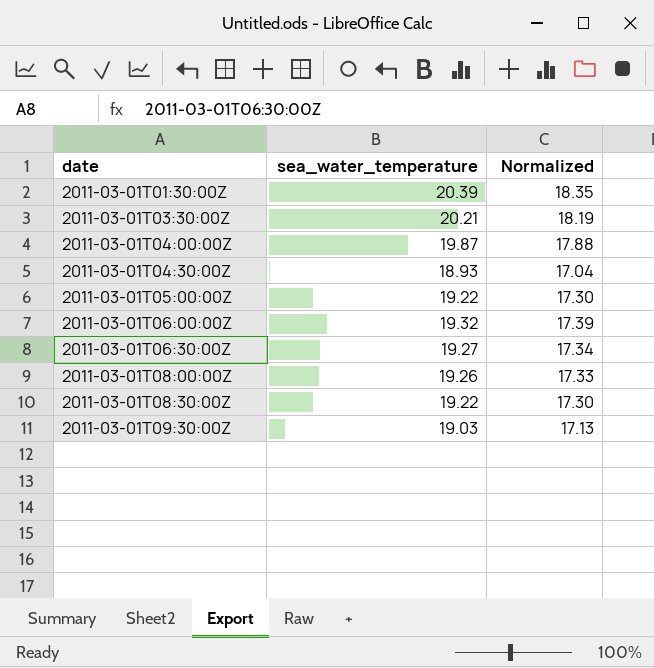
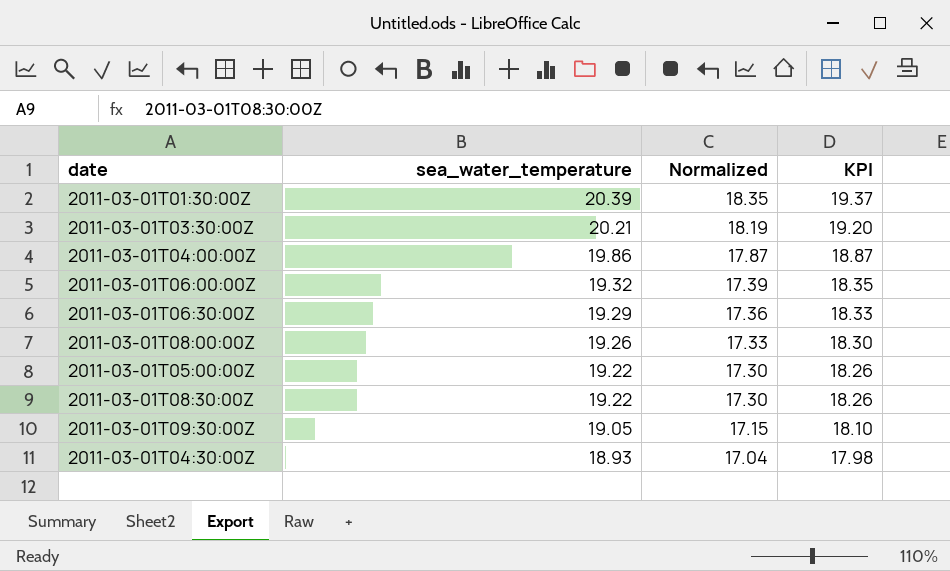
row order: date ascending -> sea_water_temperature descending
column KPI | formula: none -> [sea_water_temperature] * 0.95
2011-03-01T04:00:00Z | sea_water_temperature: 19.87 -> 19.86
2011-03-01T04:00:00Z | Normalized: 17.88 -> 17.87
2011-03-01T06:30:00Z | sea_water_temperature: 19.27 -> 19.29
2011-03-01T06:30:00Z | Normalized: 17.34 -> 17.36
2011-03-01T09:30:00Z | sea_water_temperature: 19.03 -> 19.05
2011-03-01T09:30:00Z | Normalized: 17.13 -> 17.15

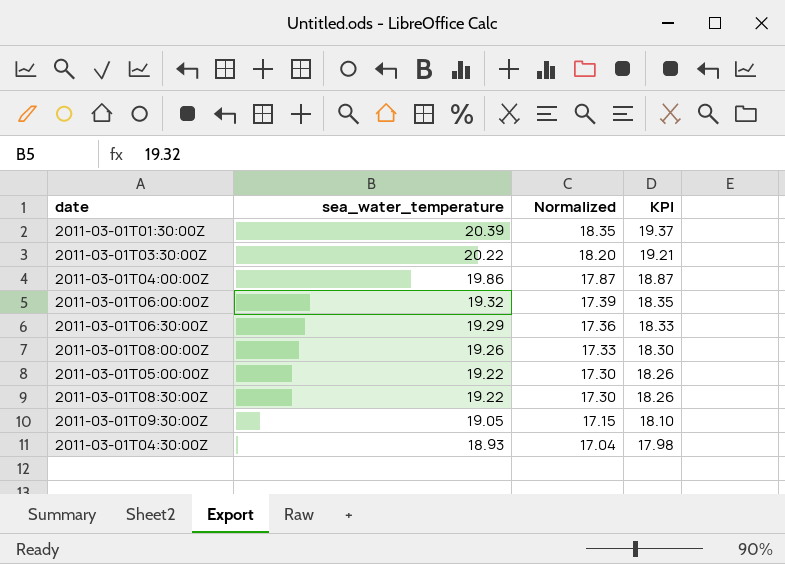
2011-03-01T03:30:00Z | sea_water_temperature: 20.21 -> 20.22
2011-03-01T03:30:00Z | Normalized: 18.19 -> 18.20
2011-03-01T03:30:00Z | KPI: 19.20 -> 19.21

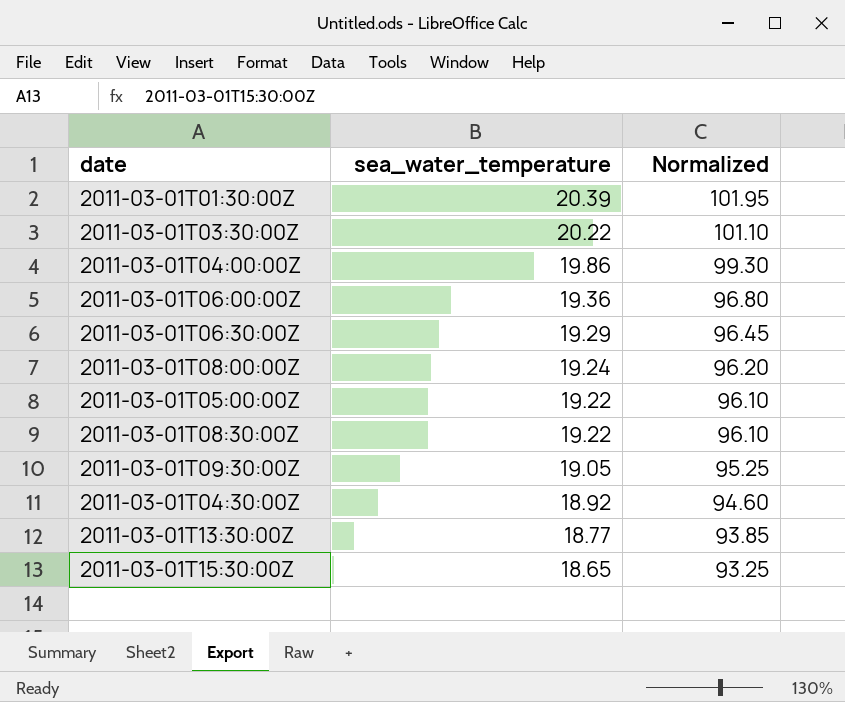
column KPI | formula: [sea_water_temperature] * 0.95 -> none
column Normalized | formula: [sea_water_temperature] * 0.9 -> [sea_water_temperature] * 5
2011-03-01T06:00:00Z | sea_water_temperature: 19.32 -> 19.36
2011-03-01T08:00:00Z | sea_water_temperature: 19.26 -> 19.24
2011-03-01T04:30:00Z | sea_water_temperature: 18.93 -> 18.92
row 2011-03-01T13:30:00Z: none -> 18.77 | 93.85
row 2011-03-01T15:30:00Z: none -> 18.65 | 93.25

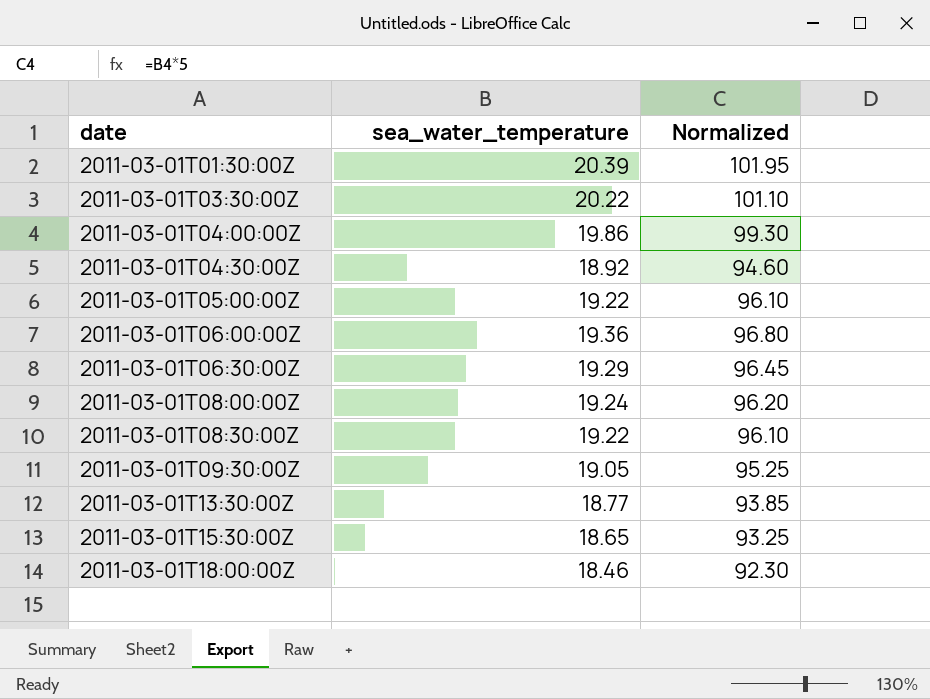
row order: sea_water_temperature descending -> date ascending
row 2011-03-01T18:00:00Z: none -> 18.46 | 92.30

